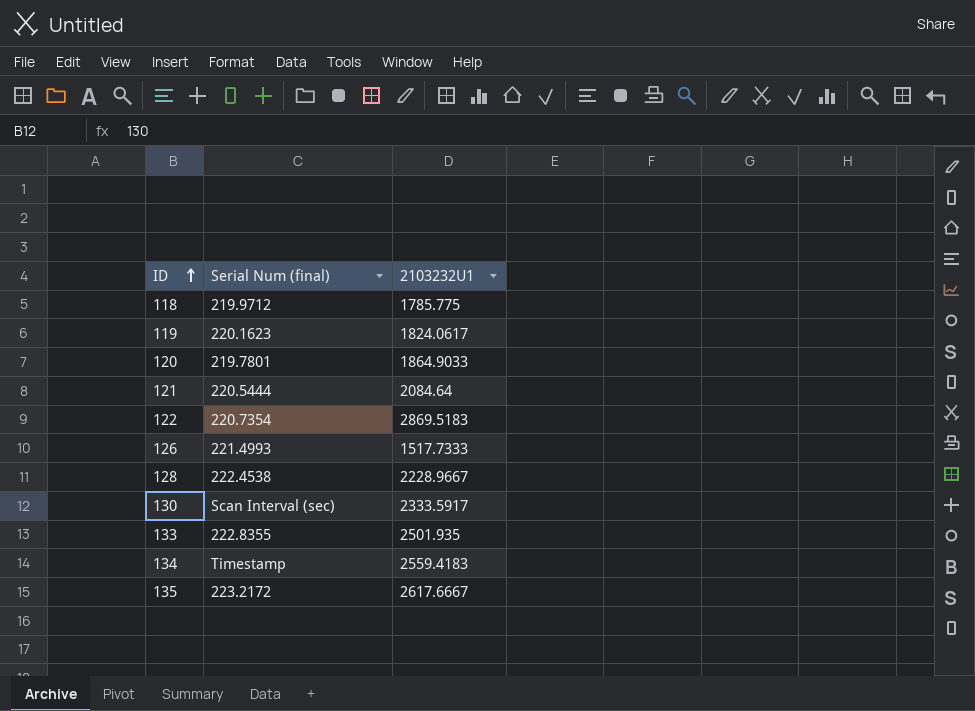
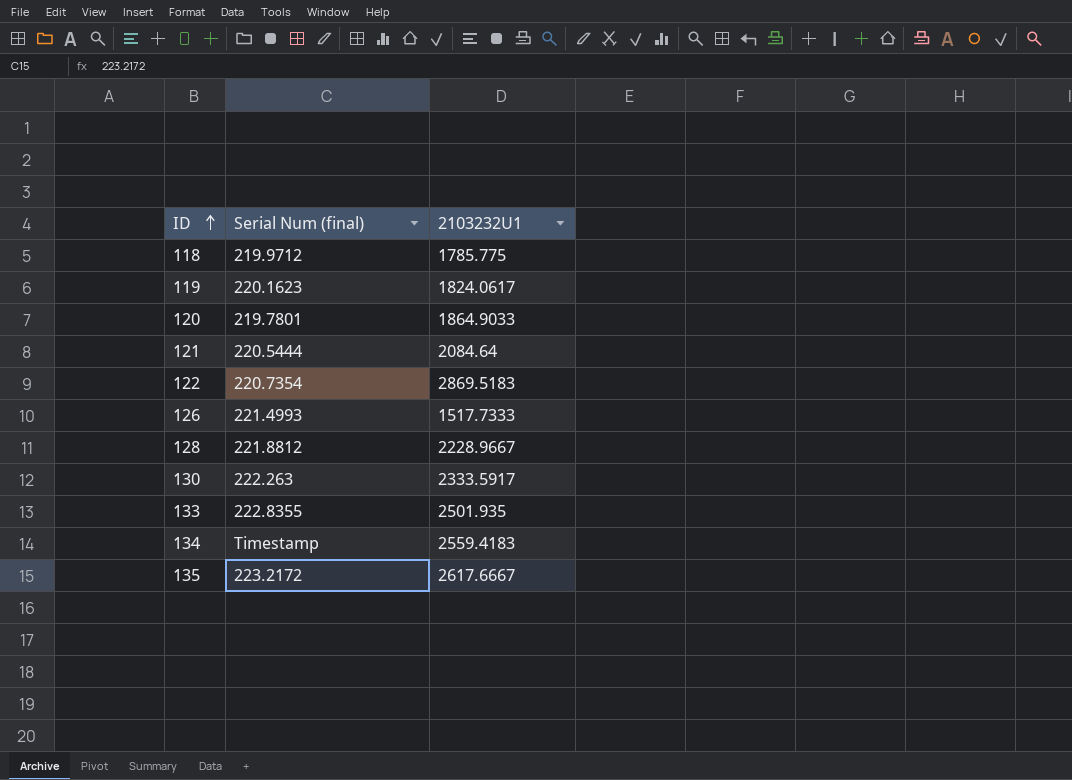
128 | Serial Num (final): 222.4538 -> 221.8812
130 | Serial Num (final): Scan Interval (sec) -> 222.263

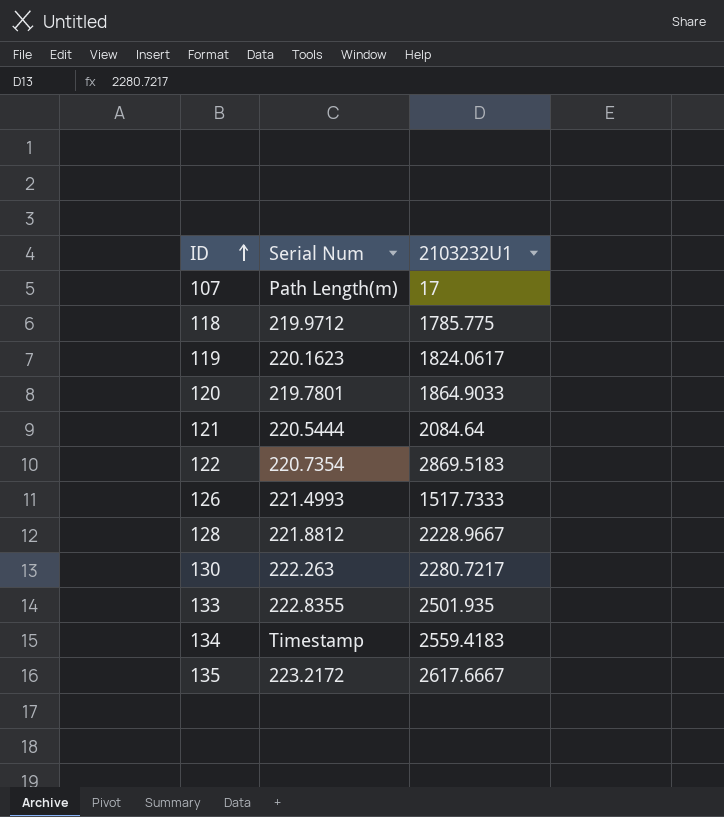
column name: Serial Num (final) -> Serial Num
row 107: none -> Path Length(m) | 17
130 | 2103232U1: 2333.5917 -> 2280.7217

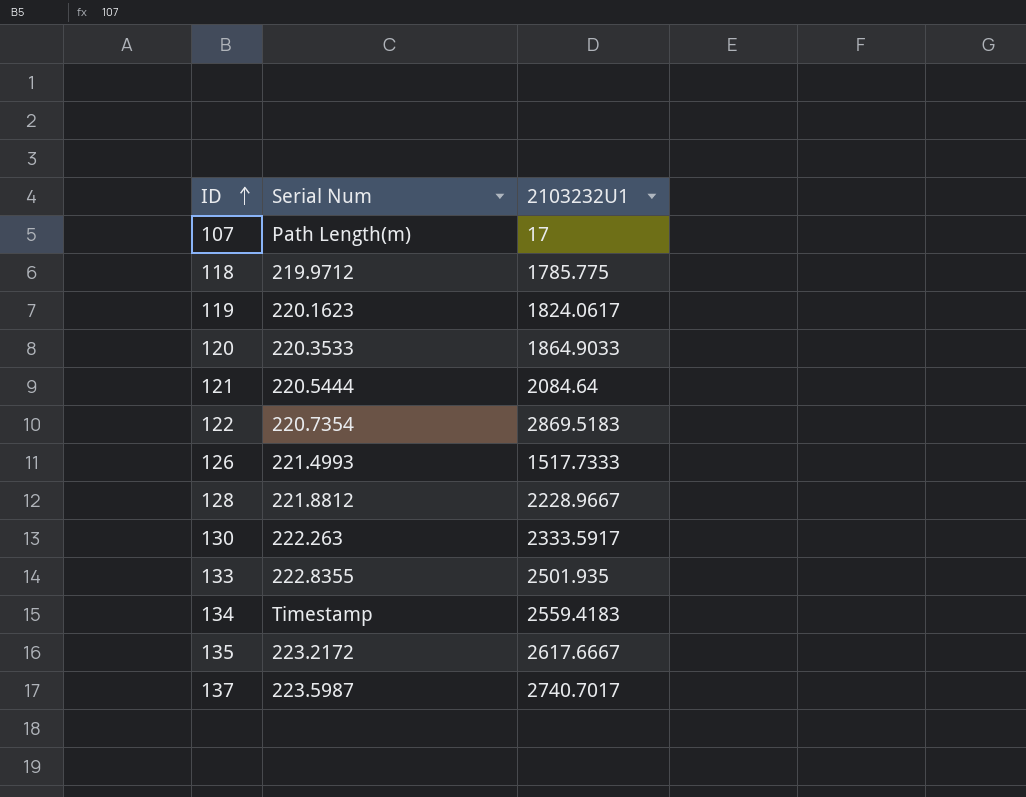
120 | Serial Num: 219.7801 -> 220.3533
130 | 2103232U1: 2280.7217 -> 2333.5917
row 137: none -> 223.5987 | 2740.7017

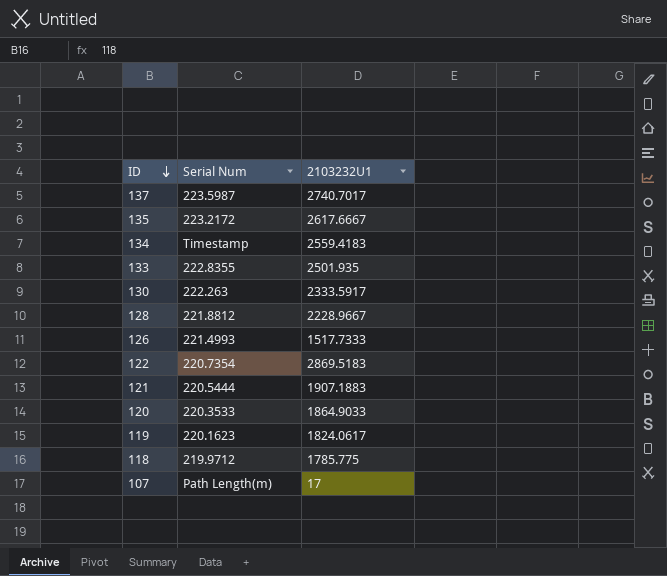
row order: ID ascending -> ID descending
121 | 2103232U1: 2084.64 -> 1907.1883

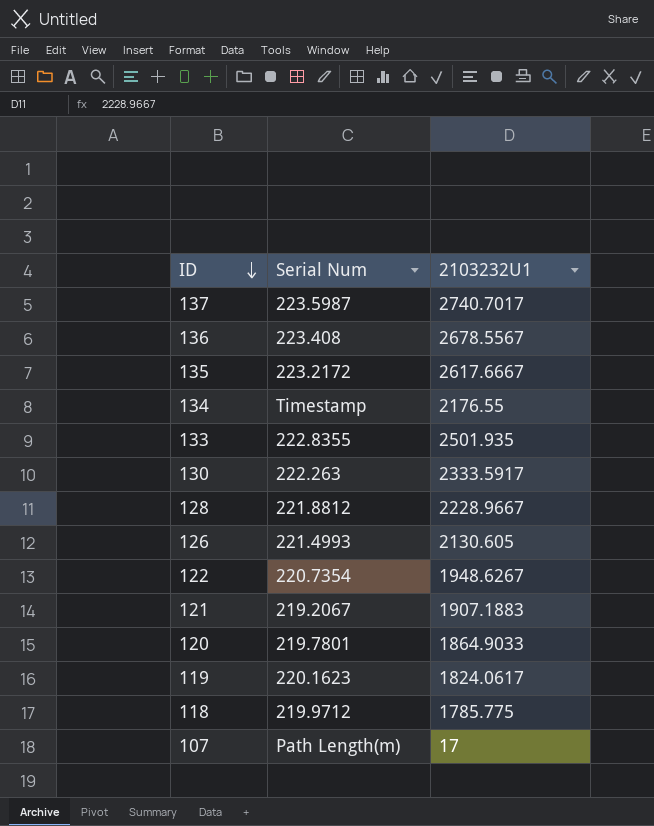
row 136: none -> 223.408 | 2678.5567
134 | 2103232U1: 2559.4183 -> 2176.55
126 | 2103232U1: 1517.7333 -> 2130.605
122 | 2103232U1: 2869.5183 -> 1948.6267
121 | Serial Num: 220.5444 -> 219.2067
120 | Serial Num: 220.3533 -> 219.7801

